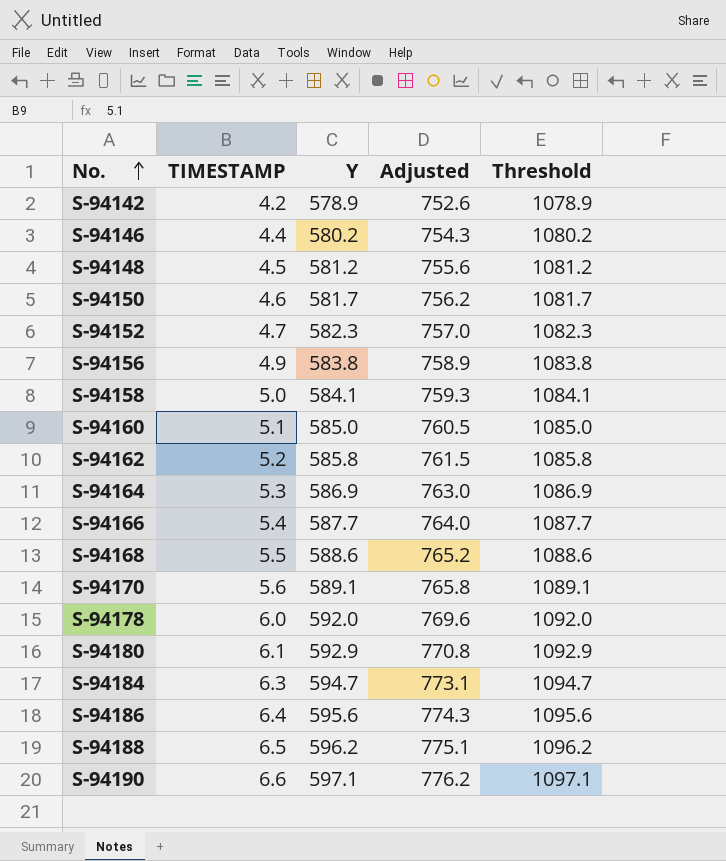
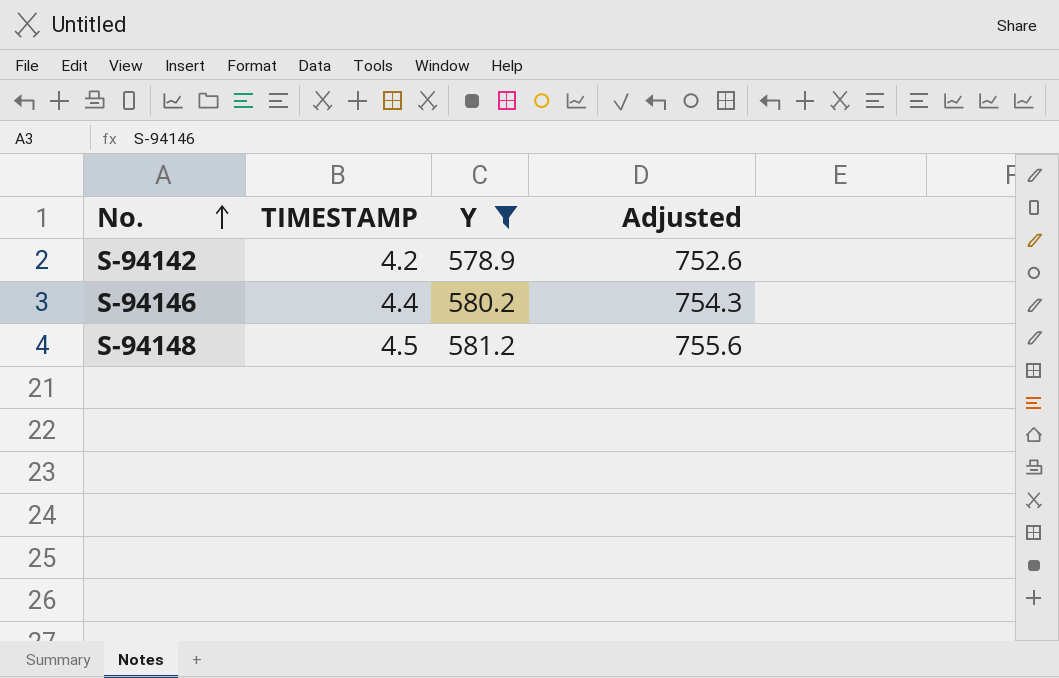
filter: none -> Y <= 581.2
column Threshold | formula: [Y] + 500 -> none

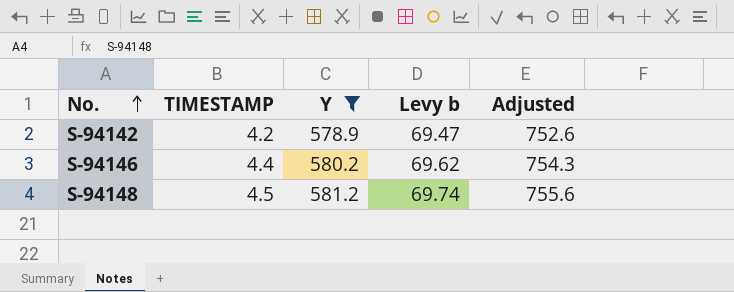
column Levy b | formula: none -> [Y] * 0.12

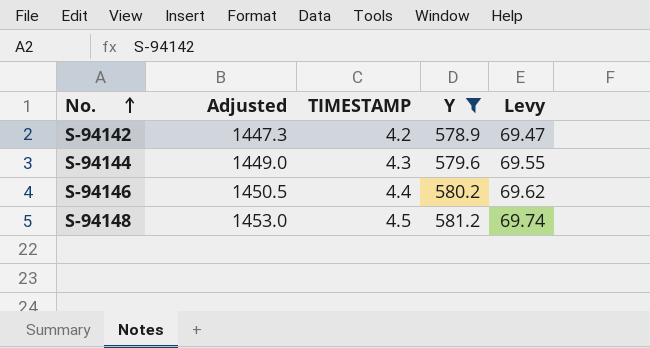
column Adjusted | formula: [Y] * 1.3 -> [Y] * 2.5
column Adjusted | position: 5 -> 2
column name: Levy b -> Levy
row S-94144: none -> 1449.0 | 4.3 | 579.6 | 69.55

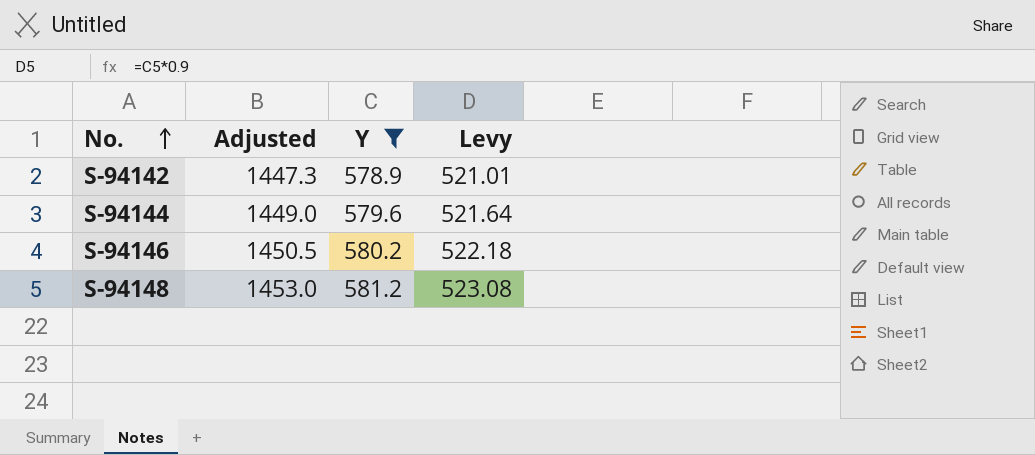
column TIMESTAMP | position: 3 -> none
column Levy | formula: [Y] * 0.12 -> [Y] * 0.9

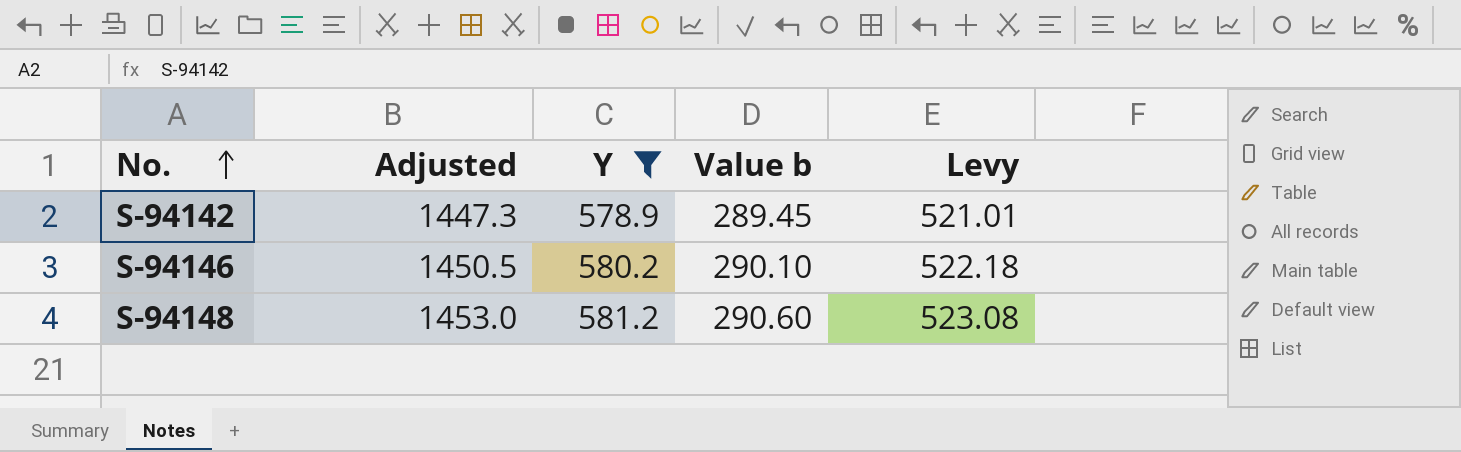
column Value b | formula: none -> [Y] * 0.5
row S-94144: 1449.0 | 579.6 | 521.64 -> none

